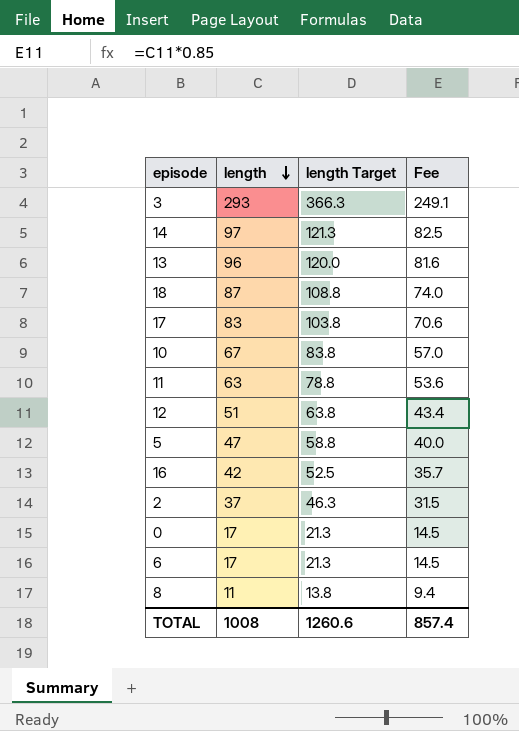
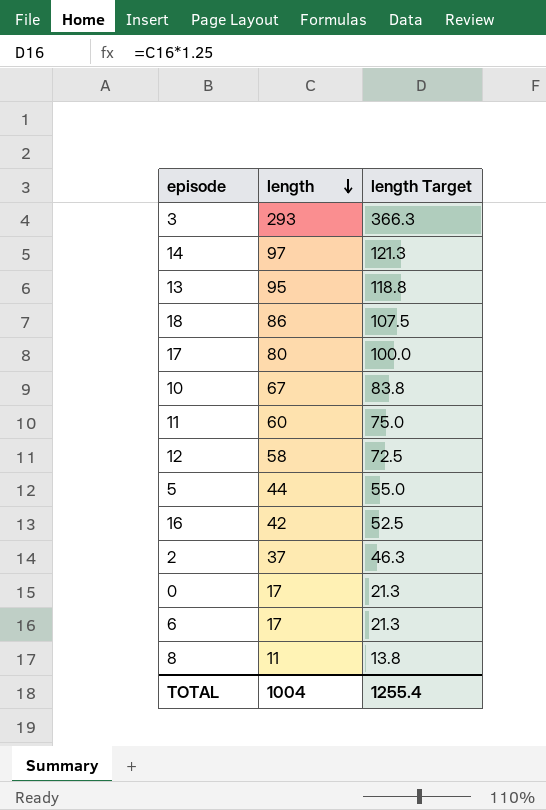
column Fee | formula: [length] * 0.85 -> none
13 | length: 96 -> 95
13 | length Target: 120.0 -> 118.8
18 | length: 87 -> 86
18 | length Target: 108.8 -> 107.5
17 | length: 83 -> 80
17 | length Target: 103.8 -> 100.0
11 | length: 63 -> 60
11 | length Target: 78.8 -> 75.0
12 | length: 51 -> 58
12 | length Target: 63.8 -> 72.5
5 | length: 47 -> 44
5 | length Target: 58.8 -> 55.0
TOTAL | length: 1008 -> 1004
TOTAL | length Target: 1260.6 -> 1255.4

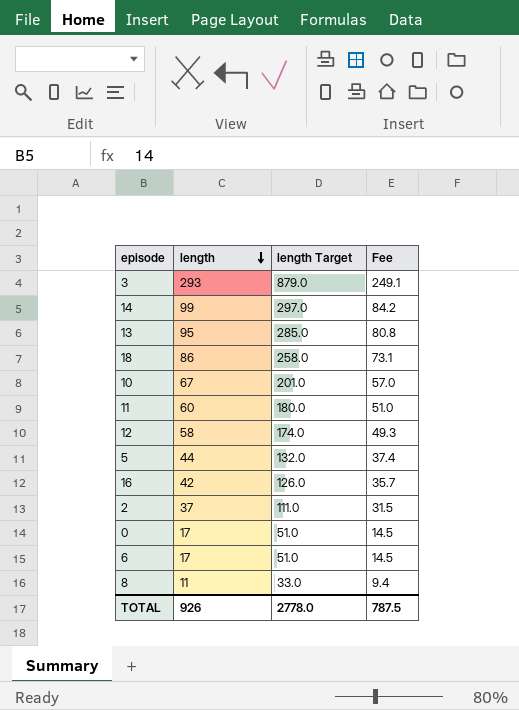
column length Target | formula: [length] * 1.25 -> [length] * 3
column Fee | formula: none -> [length] * 0.85
row 17: 80 | 100.0 -> none
14 | length: 97 -> 99
TOTAL | length: 1004 -> 926
TOTAL | length Target: 1255.4 -> 2778.0

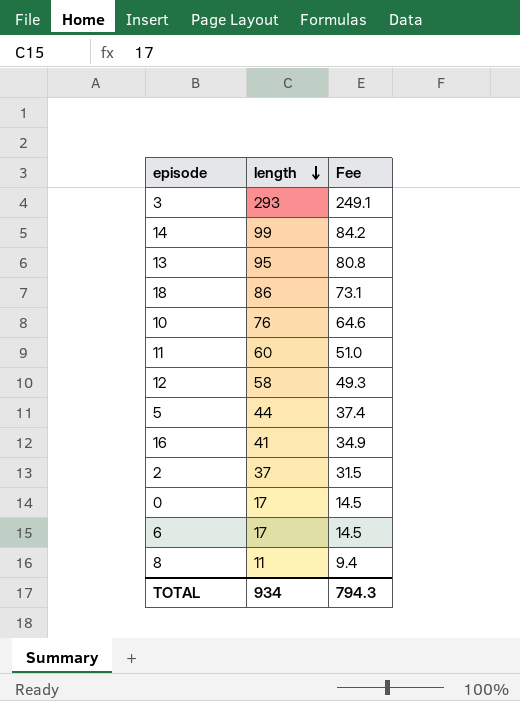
column length Target | formula: [length] * 3 -> none
10 | length: 67 -> 76
10 | Fee: 57.0 -> 64.6
16 | length: 42 -> 41
16 | Fee: 35.7 -> 34.9
TOTAL | length: 926 -> 934
TOTAL | Fee: 787.5 -> 794.3

